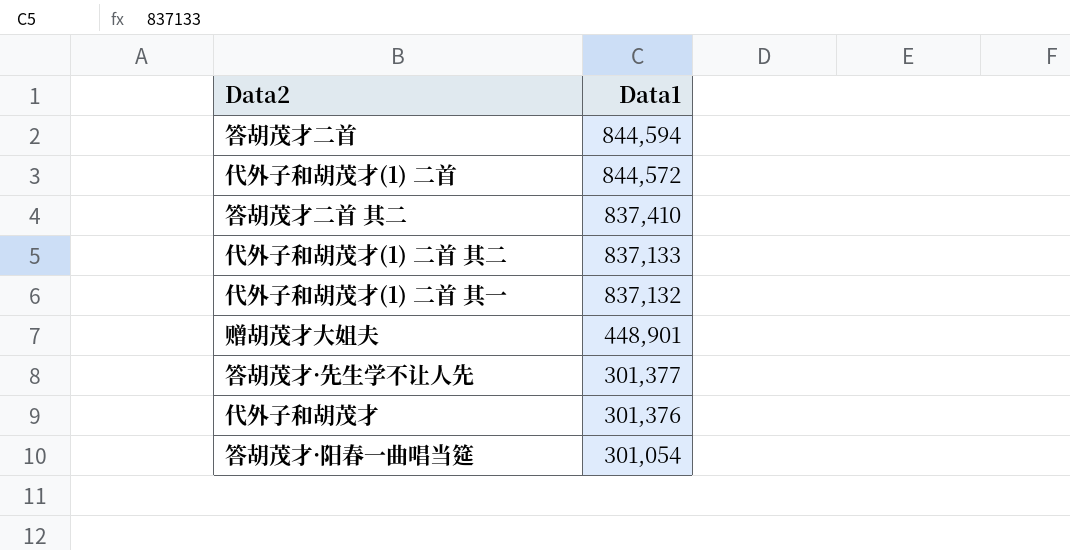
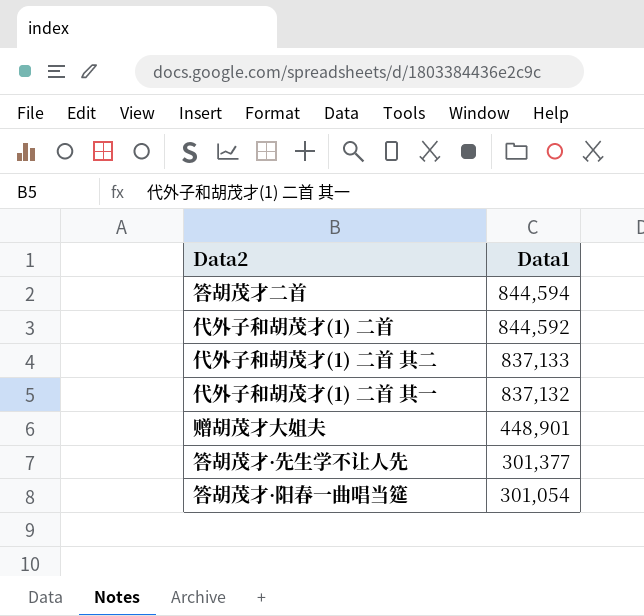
row 答胡茂才二首 其二: 837,410 -> none
row 代外子和胡茂才: 301,376 -> none
代外子和胡茂才(1) 二首 | Data1: 844,572 -> 844,592

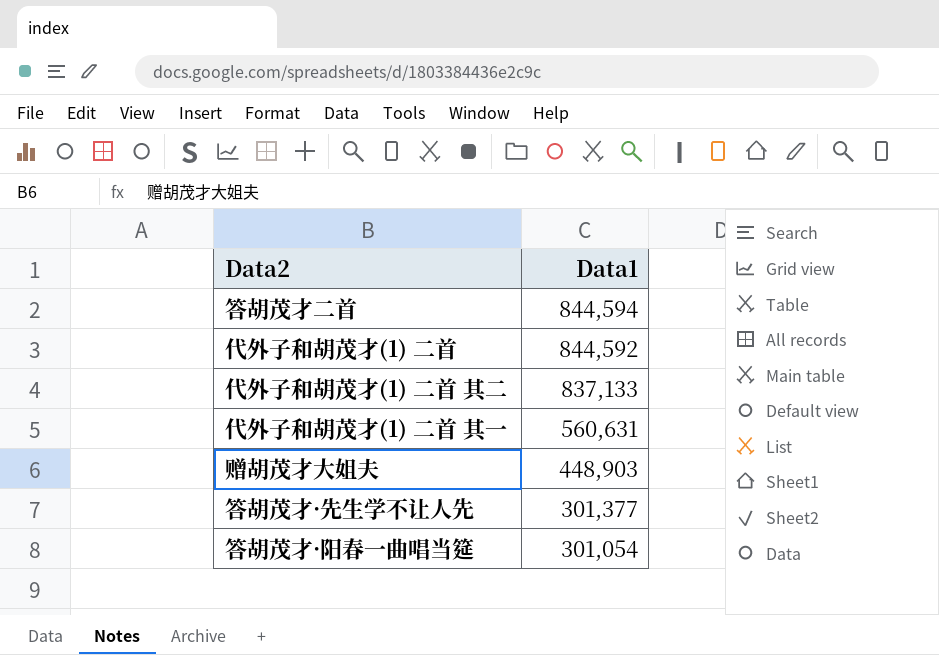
代外子和胡茂才(1) 二首 其一 | Data1: 837,132 -> 560,631
赠胡茂才大姐夫 | Data1: 448,901 -> 448,903

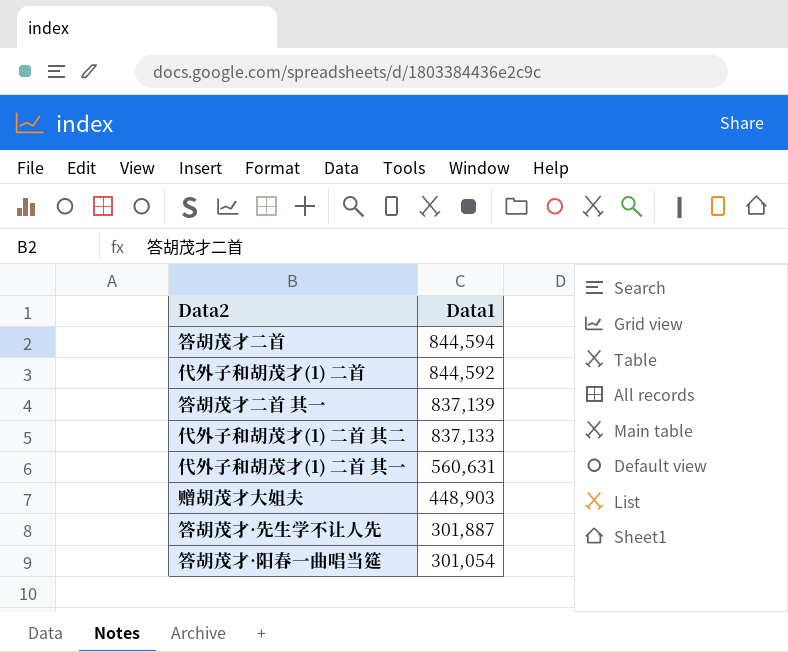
row 答胡茂才二首 其一: none -> 837,139
答胡茂才·先生学不让人先 | Data1: 301,377 -> 301,887

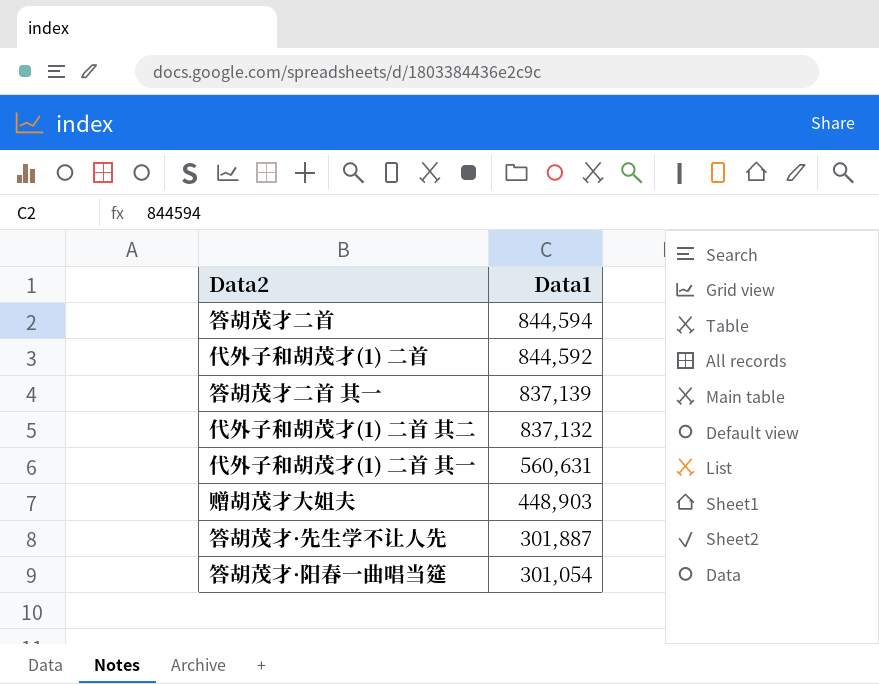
代外子和胡茂才(1) 二首 其二 | Data1: 837,133 -> 837,132

